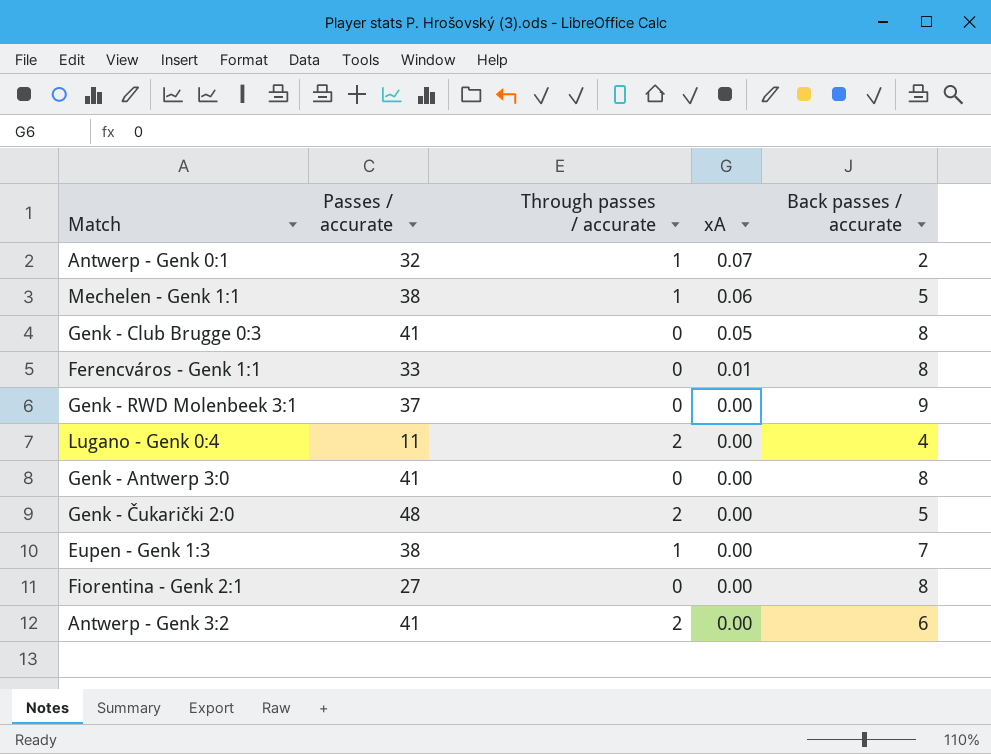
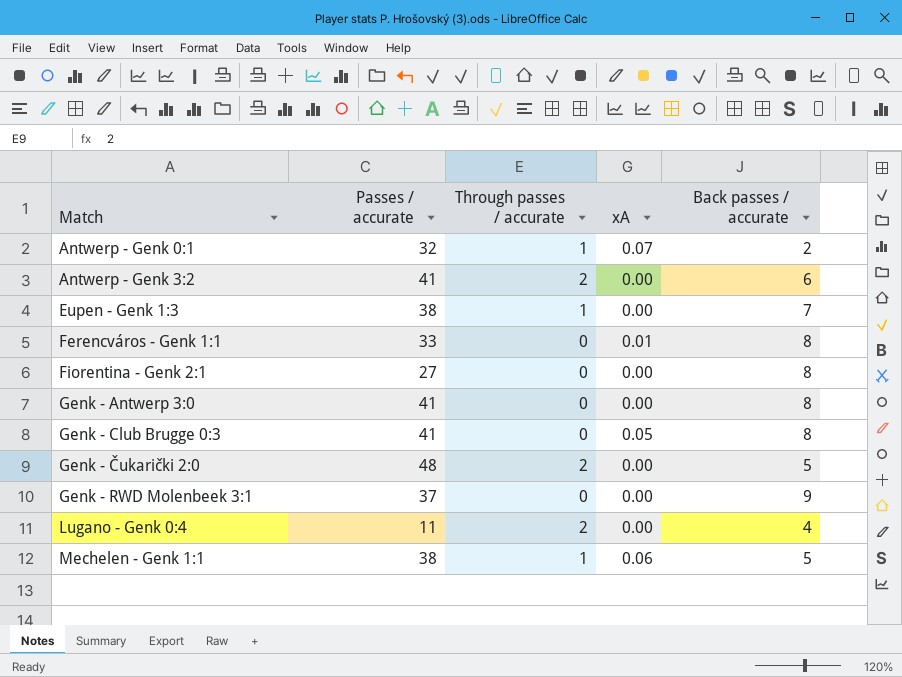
row order: xA descending -> Match ascending

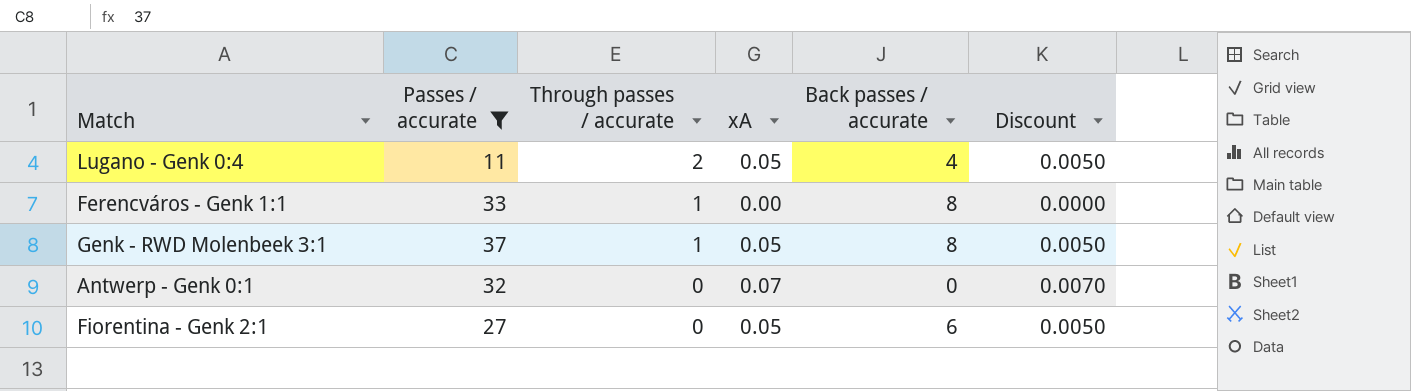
filter: none -> Passes / accurate <= 37
row order: Match ascending -> Through passes / accurate descending
column Discount | formula: none -> [xA] * 0.1
Lugano - Genk 0:4 | xA: 0.00 -> 0.05
Ferencváros - Genk 1:1 | Through passes / accurate: 0 -> 1
Ferencváros - Genk 1:1 | xA: 0.01 -> 0.00
Genk - RWD Molenbeek 3:1 | Through passes / accurate: 0 -> 1
Genk - RWD Molenbeek 3:1 | xA: 0.00 -> 0.05
Genk - RWD Molenbeek 3:1 | Back passes / accurate: 9 -> 8
Antwerp - Genk 0:1 | Through passes / accurate: 1 -> 0
Antwerp - Genk 0:1 | Back passes / accurate: 2 -> 0
Fiorentina - Genk 2:1 | xA: 0.00 -> 0.05
Fiorentina - Genk 2:1 | Back passes / accurate: 8 -> 6

